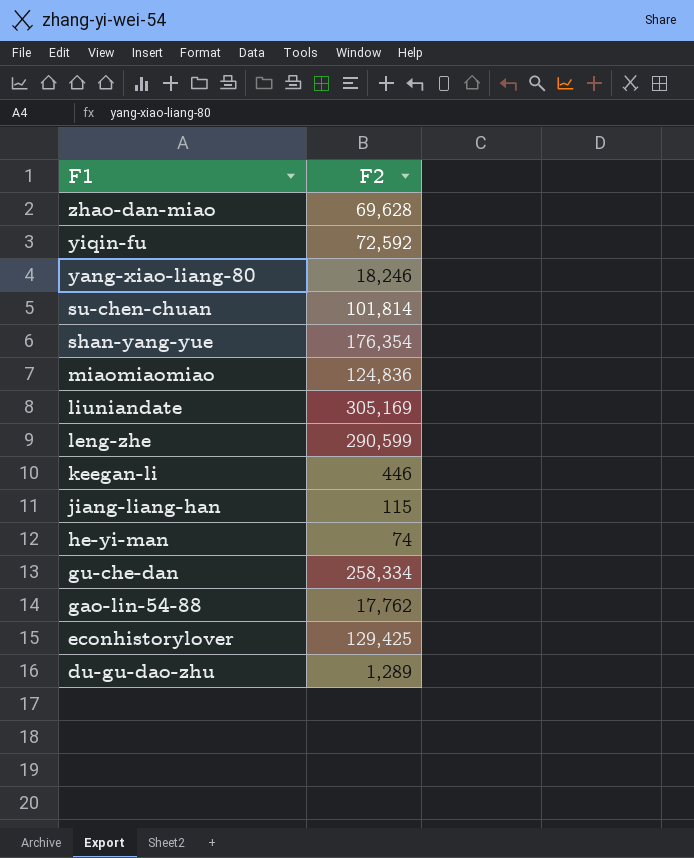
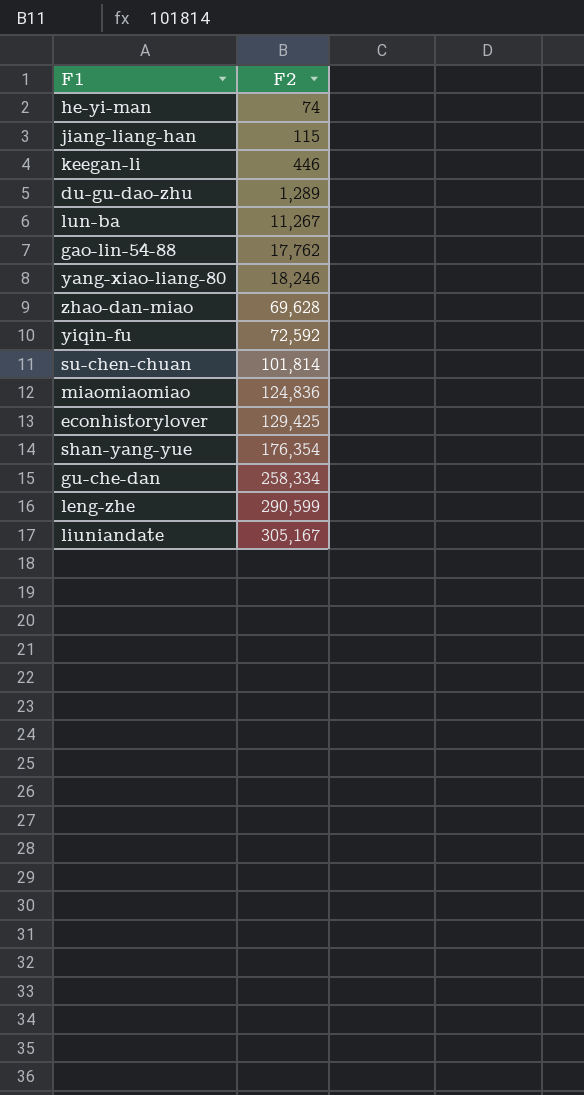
row order: F1 descending -> F2 ascending
row lun-ba: none -> 11,267
liuniandate | F2: 305,169 -> 305,167

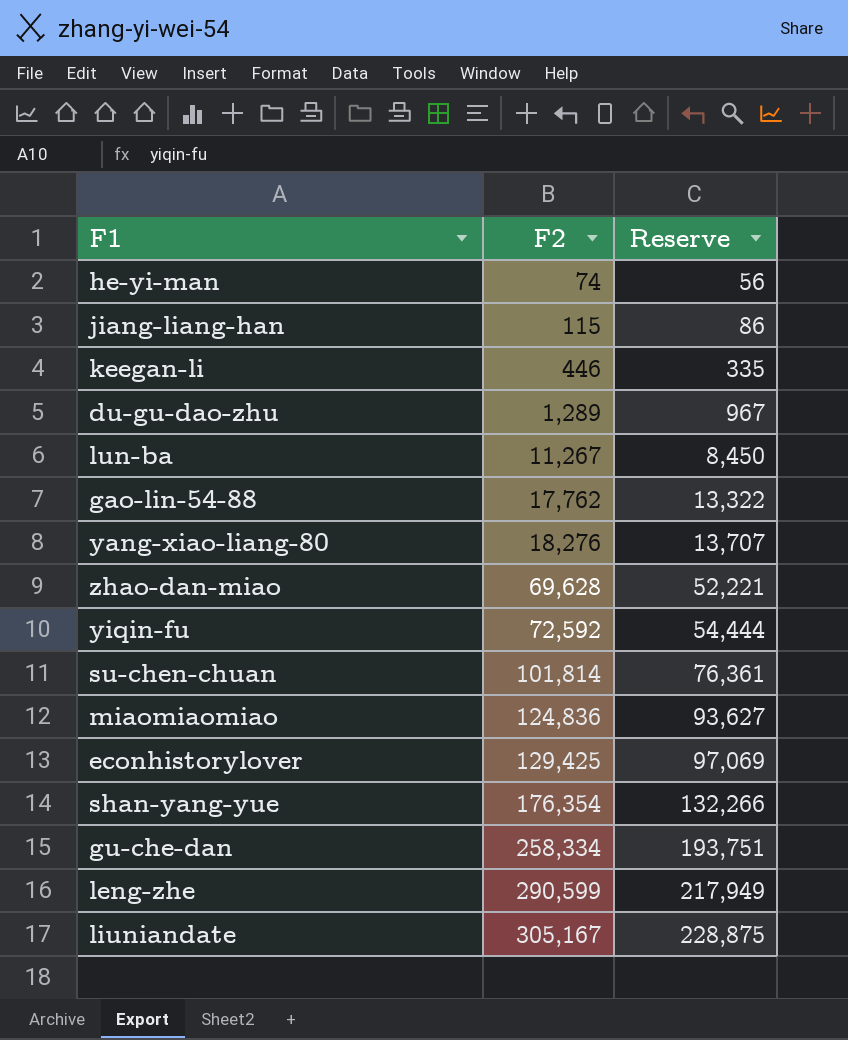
column Reserve | formula: none -> [F2] * 0.75
yang-xiao-liang-80 | F2: 18,246 -> 18,276

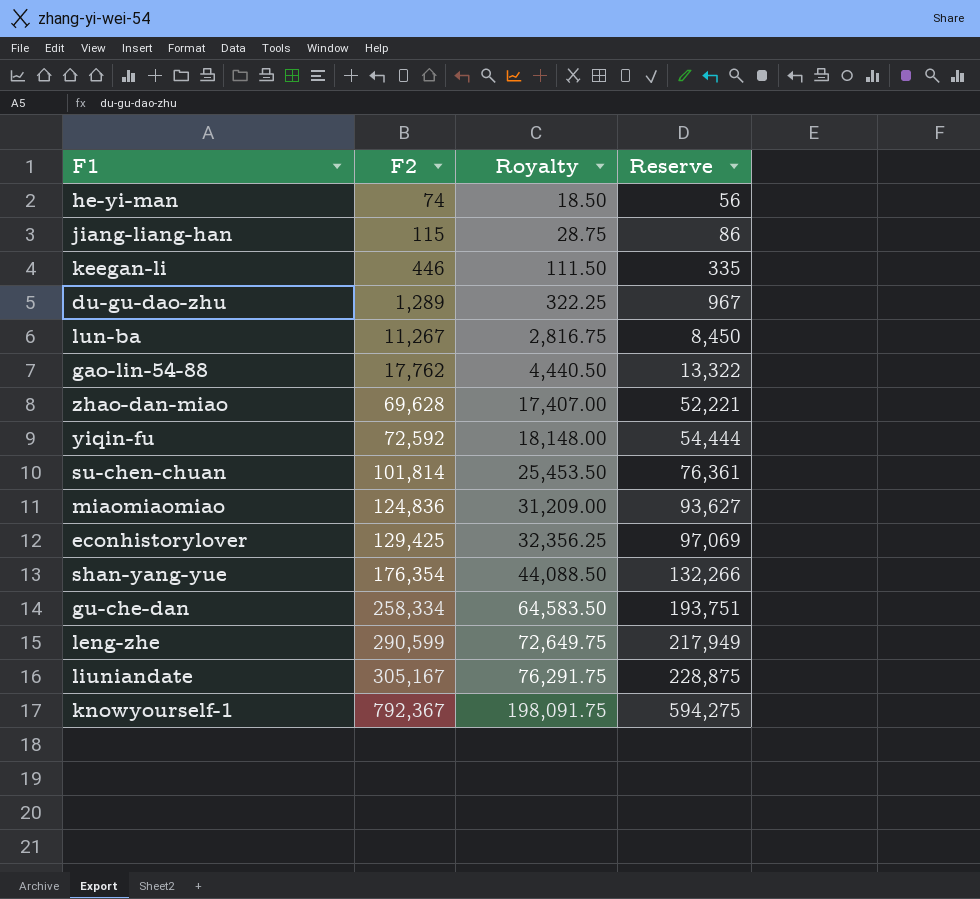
column Royalty | formula: none -> [F2] * 0.25
row yang-xiao-liang-80: 18,276 | 13,707 -> none
row knowyourself-1: none -> 792,367 | 198,091.75 | 594,275

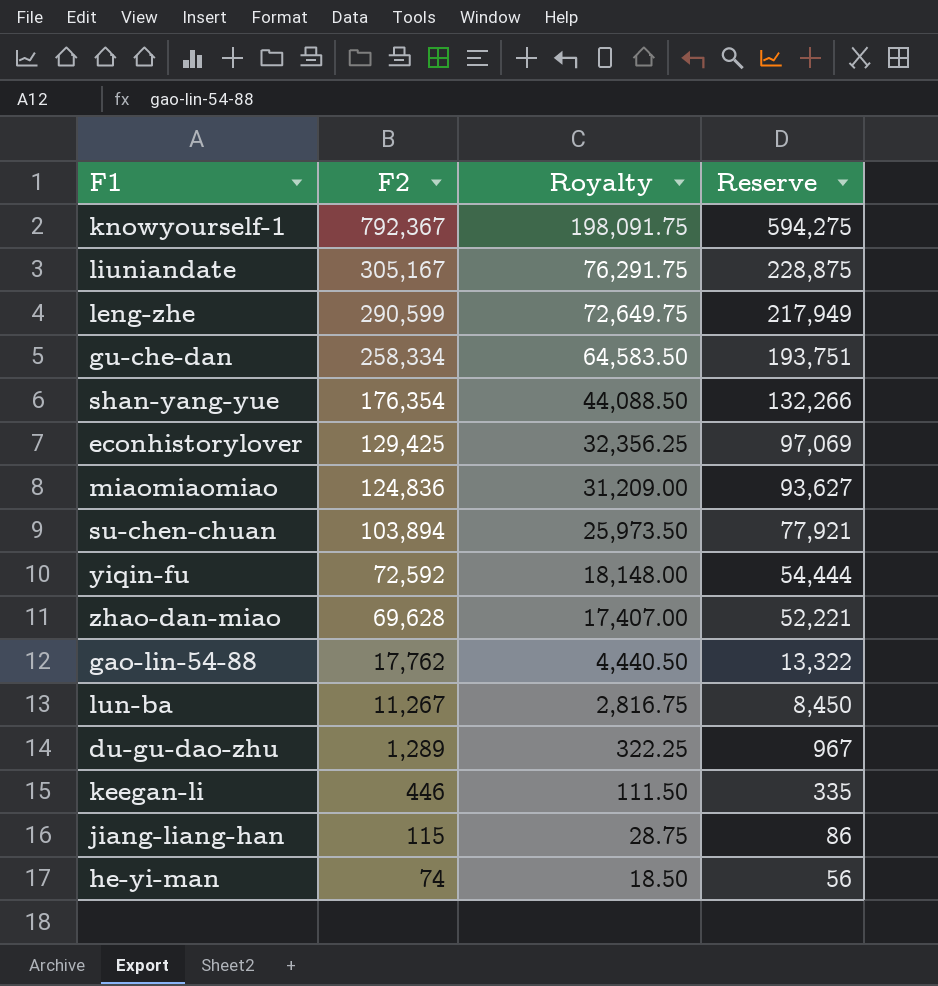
row order: F2 ascending -> F2 descending
su-chen-chuan | F2: 101,814 -> 103,894
su-chen-chuan | Royalty: 25,453.50 -> 25,973.50
su-chen-chuan | Reserve: 76,361 -> 77,921

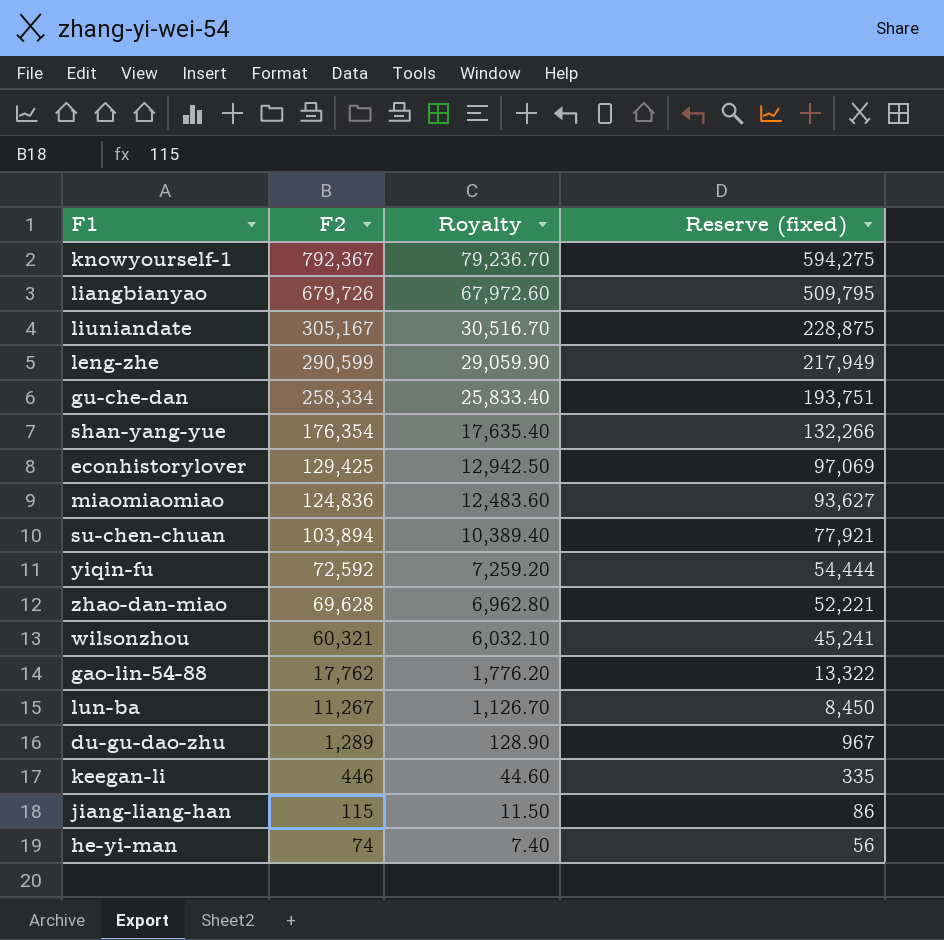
column Royalty | formula: [F2] * 0.25 -> [F2] * 0.1
column name: Reserve -> Reserve (fixed)
row liangbianyao: none -> 679,726 | 67,972.60 | 509,795
row wilsonzhou: none -> 60,321 | 6,032.10 | 45,241

